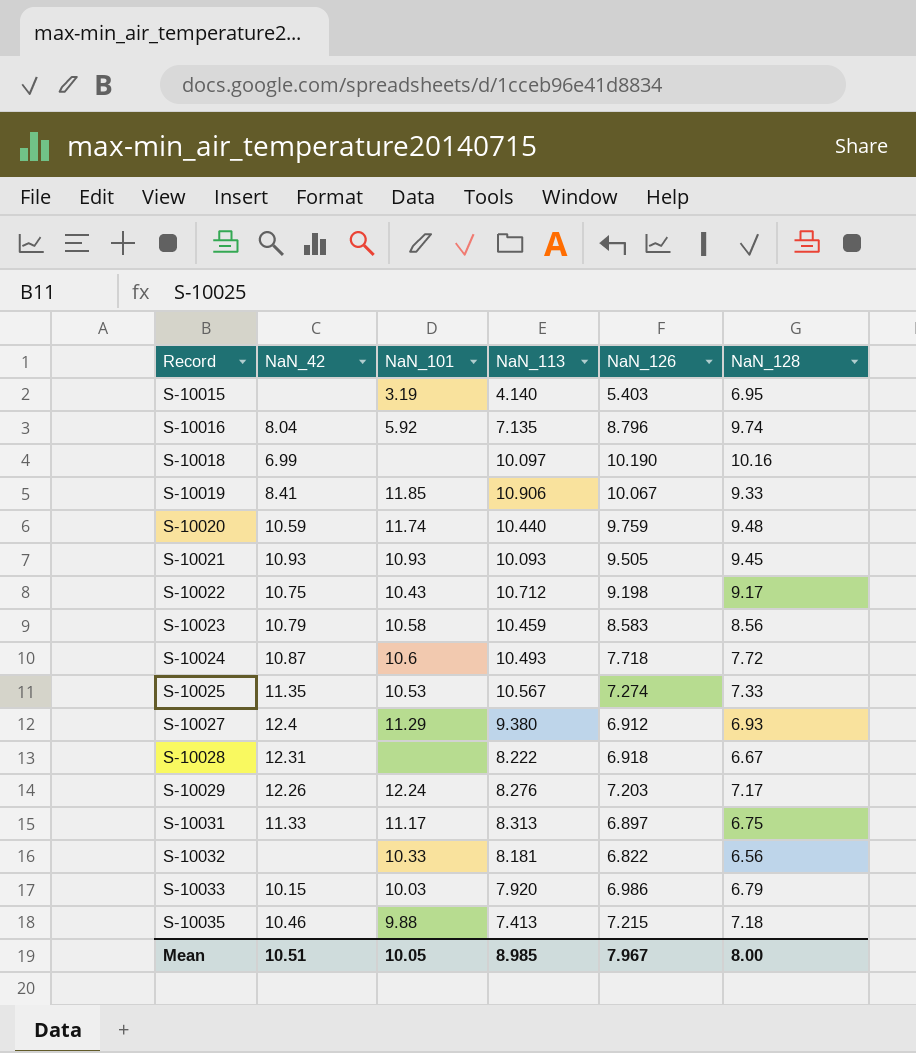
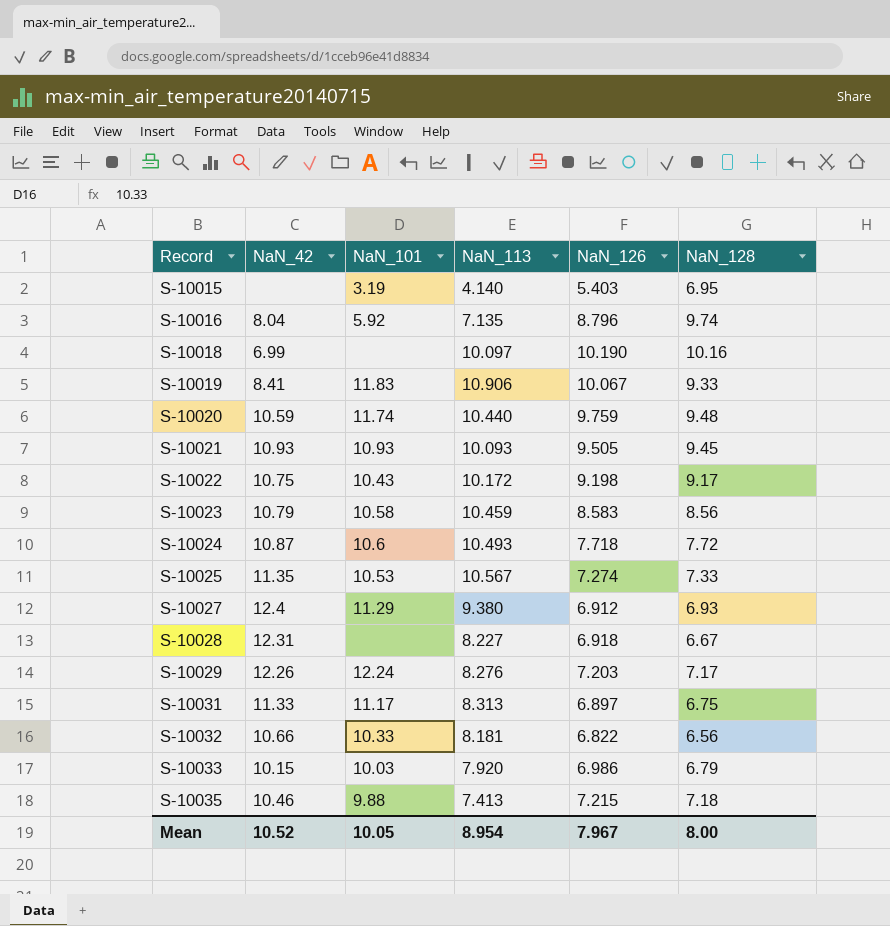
S-10019 | NaN_101: 11.85 -> 11.83
S-10022 | NaN_113: 10.712 -> 10.172
S-10028 | NaN_113: 8.222 -> 8.227
S-10032 | NaN_42: none -> 10.66
Mean | NaN_42: 10.51 -> 10.52
Mean | NaN_113: 8.985 -> 8.954

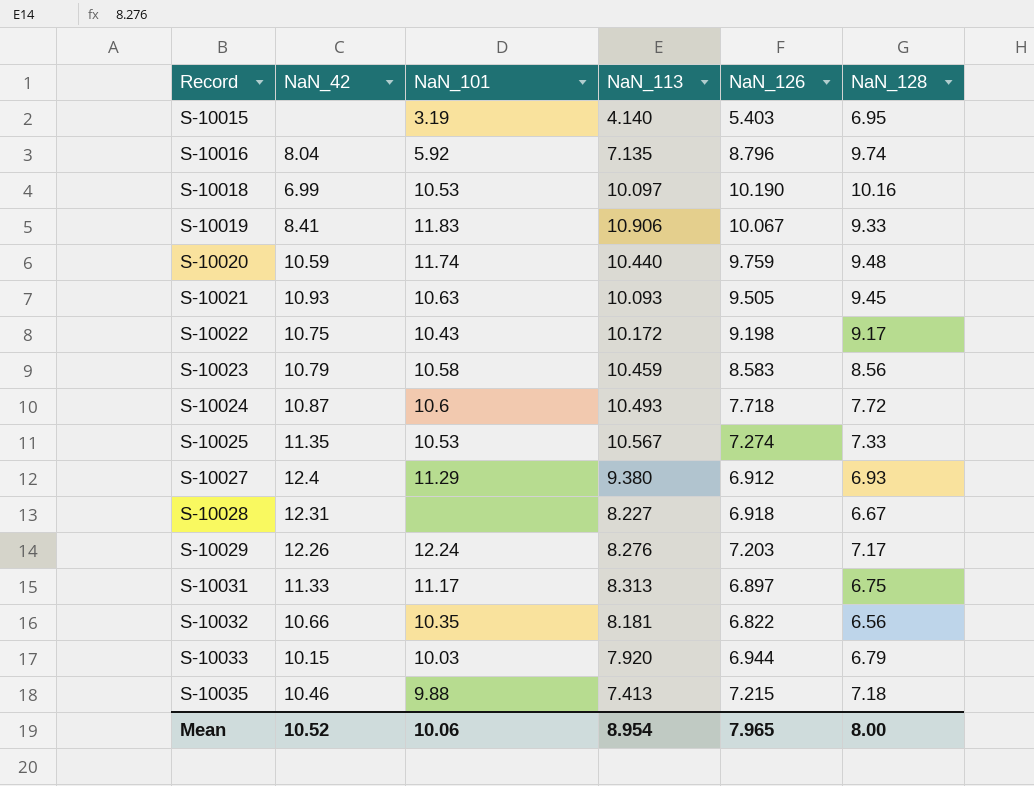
S-10018 | NaN_101: none -> 10.53
S-10021 | NaN_101: 10.93 -> 10.63
S-10032 | NaN_101: 10.33 -> 10.35
S-10033 | NaN_126: 6.986 -> 6.944
Mean | NaN_101: 10.05 -> 10.06
Mean | NaN_126: 7.967 -> 7.965

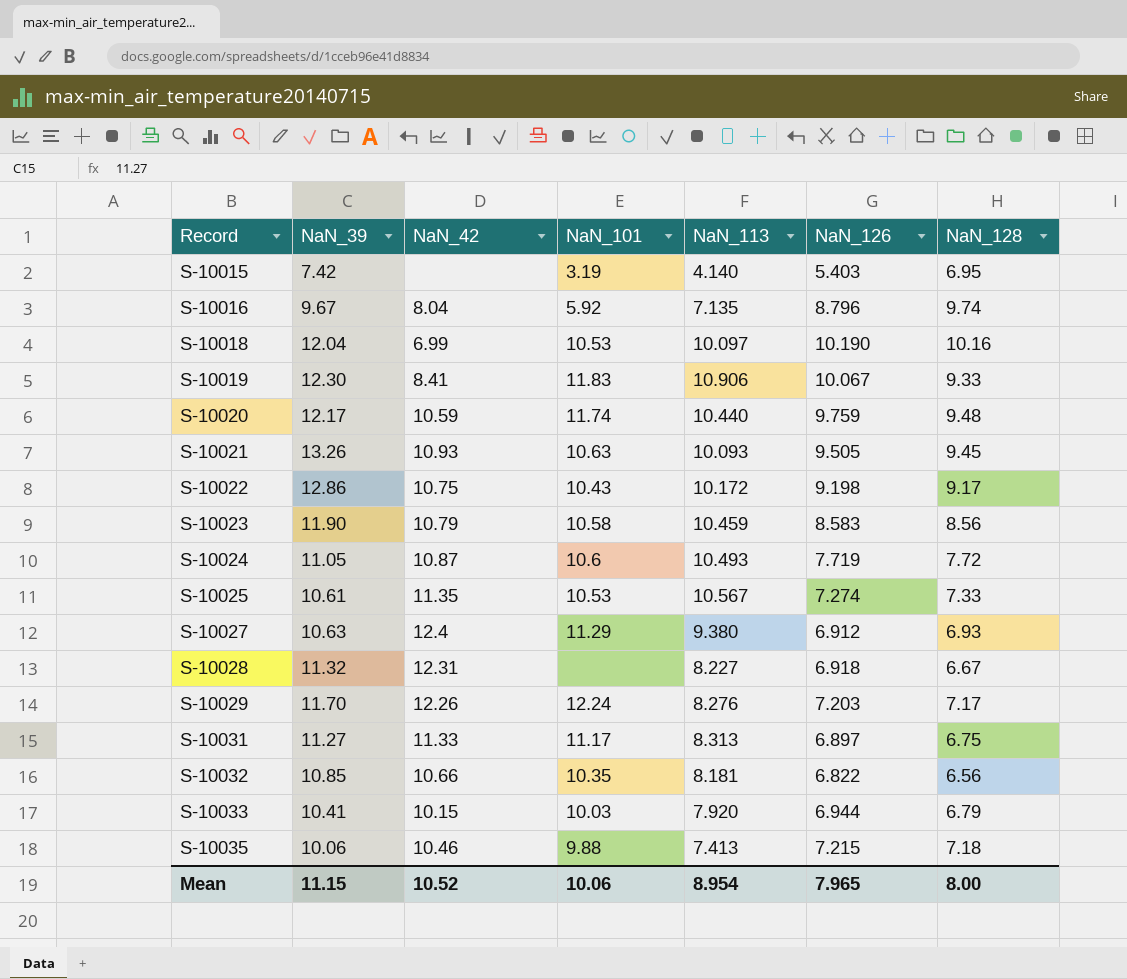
column NaN_39 | position: none -> 2
S-10024 | NaN_126: 7.718 -> 7.719

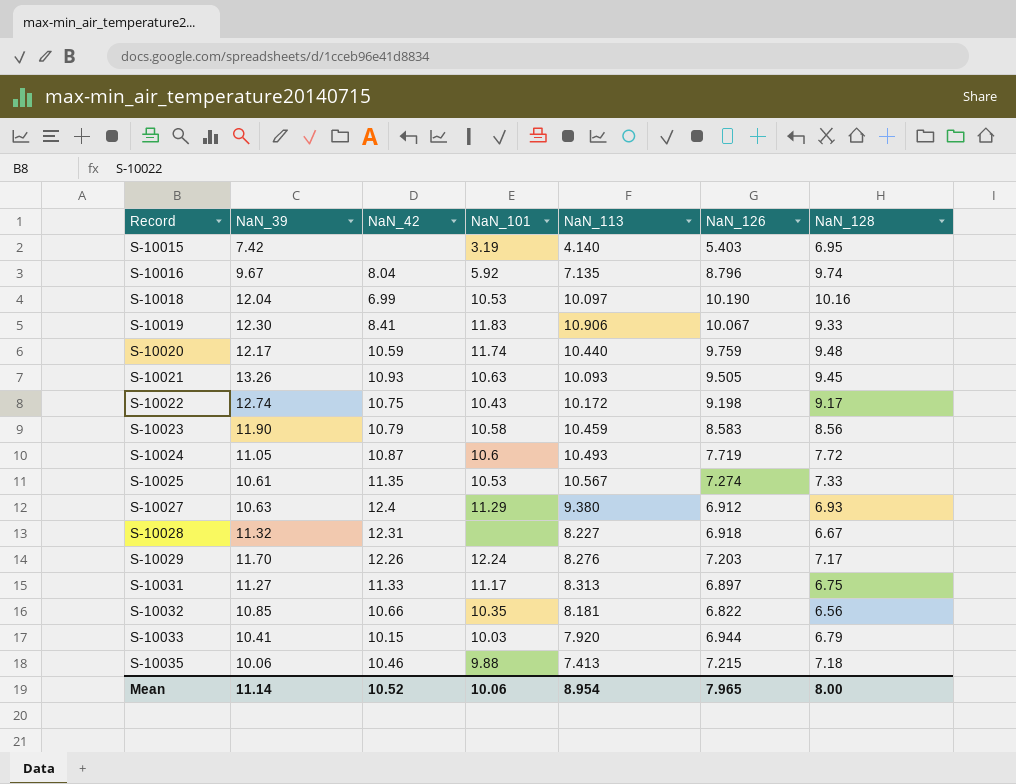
S-10022 | NaN_39: 12.86 -> 12.74
Mean | NaN_39: 11.15 -> 11.14

